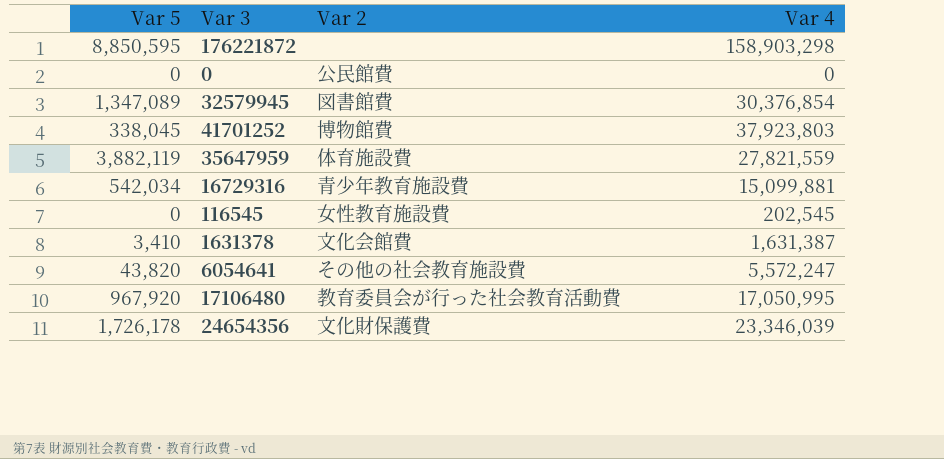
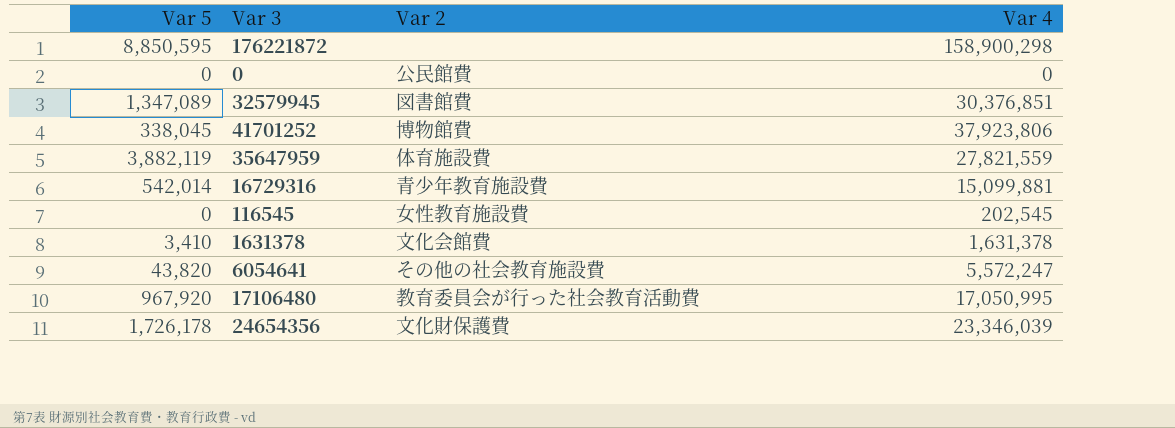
176221872 | Var 4: 158,903,298 -> 158,900,298
32579945 | Var 4: 30,376,854 -> 30,376,851
41701252 | Var 4: 37,923,803 -> 37,923,806
16729316 | Var 5: 542,034 -> 542,014
1631378 | Var 4: 1,631,387 -> 1,631,378

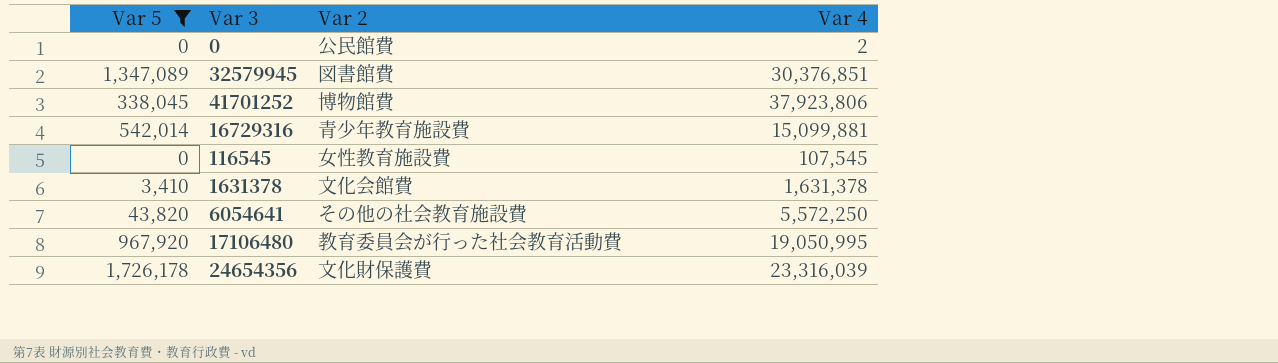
filter: none -> Var 5 <= 1,726,178
0 | Var 4: 0 -> 2
116545 | Var 4: 202,545 -> 107,545
6054641 | Var 4: 5,572,247 -> 5,572,250
17106480 | Var 4: 17,050,995 -> 19,050,995
24654356 | Var 4: 23,346,039 -> 23,316,039

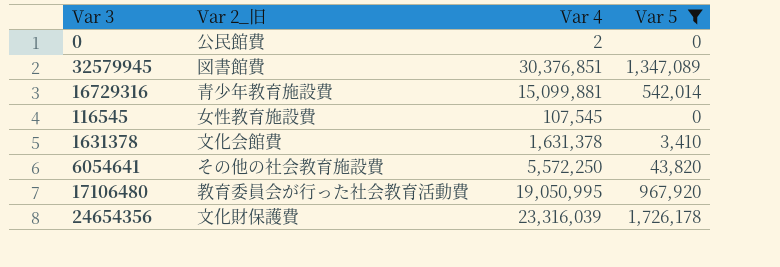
column name: Var 2 -> Var 2_旧
column Var 5 | position: 1 -> 4
row 41701252: 338,045 | 博物館費 | 37,923,806 -> none

